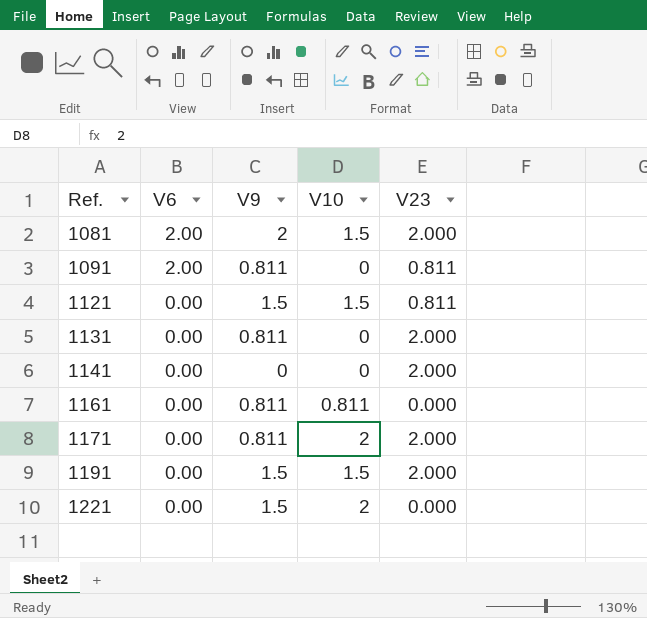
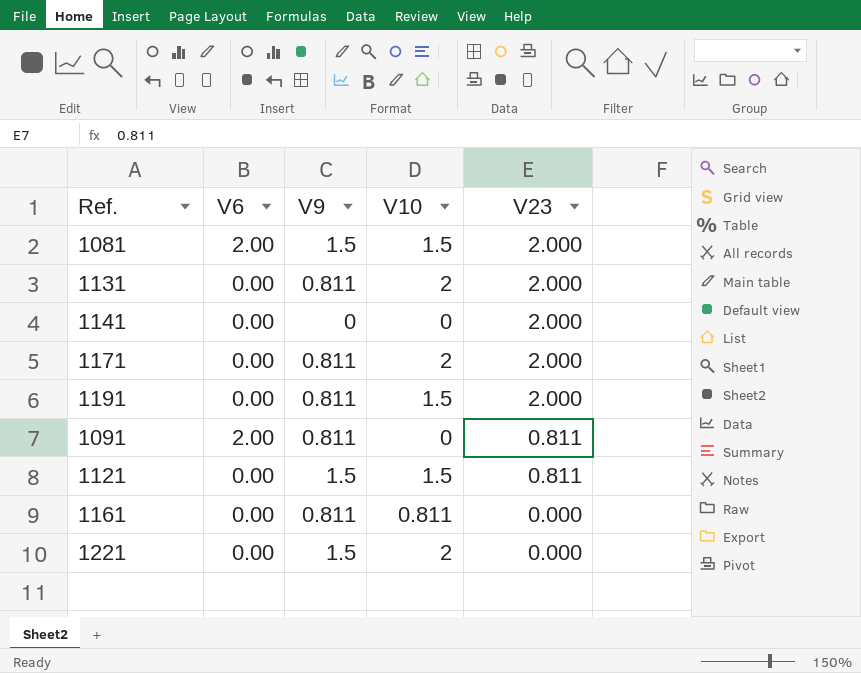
row order: Ref. ascending -> V23 descending
1081 | V9: 2 -> 1.5
1131 | V10: 0 -> 2
1191 | V9: 1.5 -> 0.811

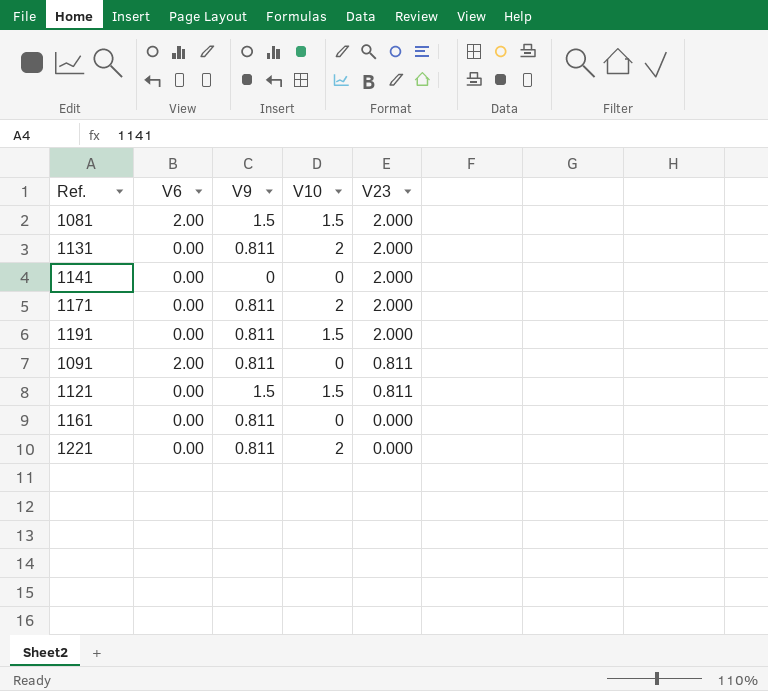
1161 | V10: 0.811 -> 0
1221 | V9: 1.5 -> 0.811

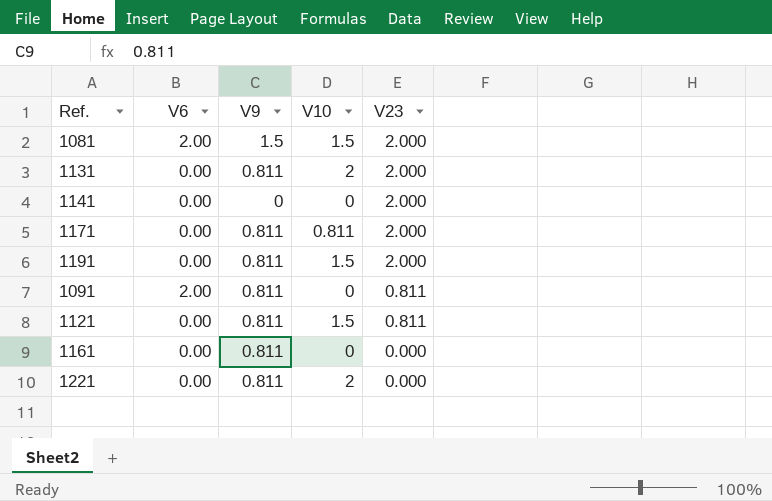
1171 | V10: 2 -> 0.811
1121 | V9: 1.5 -> 0.811

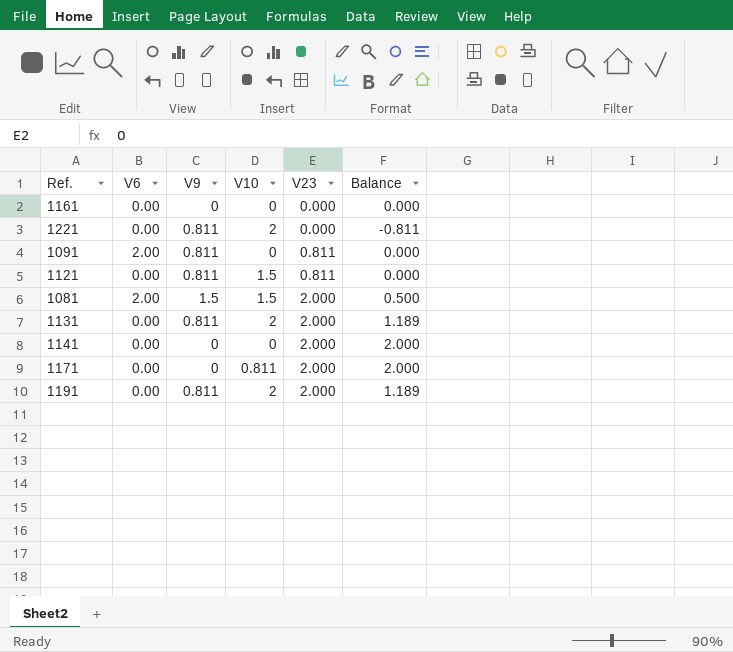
row order: V23 descending -> V23 ascending
column Balance | formula: none -> [V23] - [V9]
1161 | V9: 0.811 -> 0
1171 | V9: 0.811 -> 0
1191 | V10: 1.5 -> 2

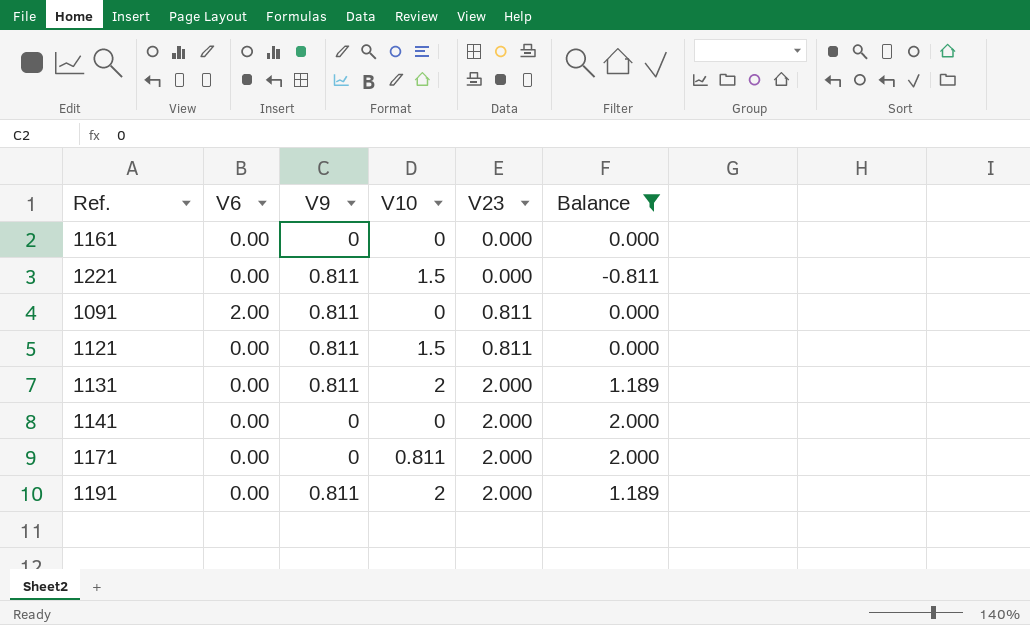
filter: none -> Balance != 0.500
1221 | V10: 2 -> 1.5

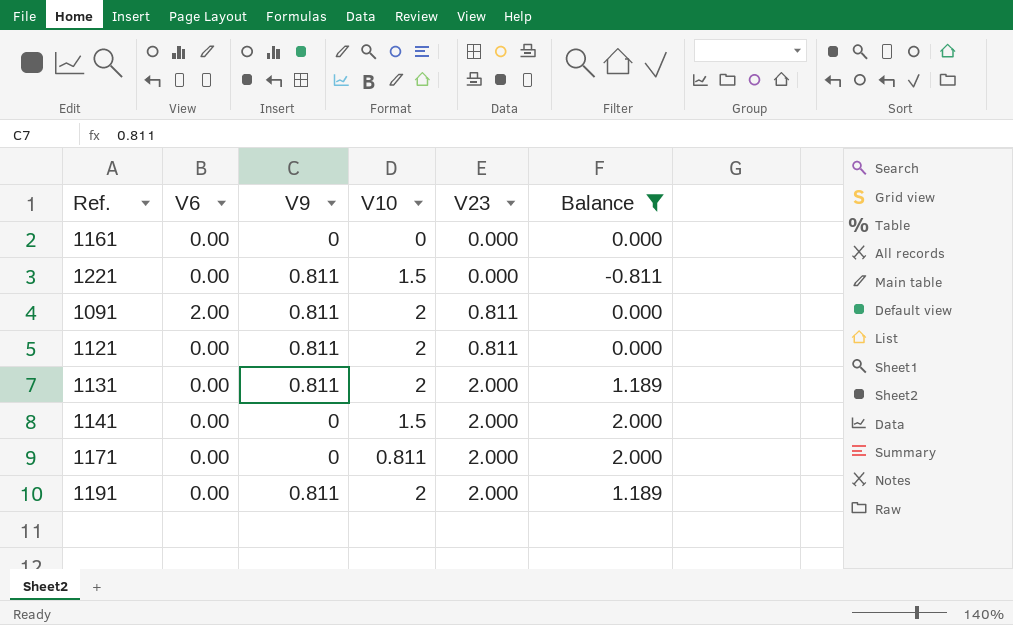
1091 | V10: 0 -> 2
1121 | V10: 1.5 -> 2
1141 | V10: 0 -> 1.5

